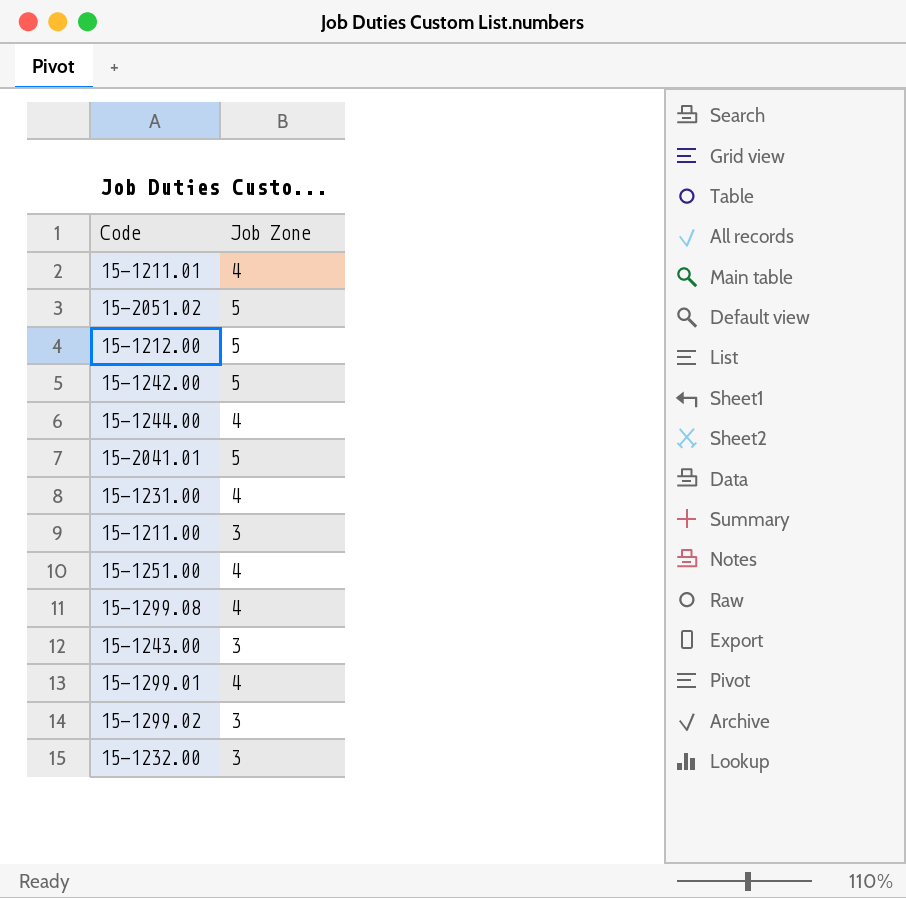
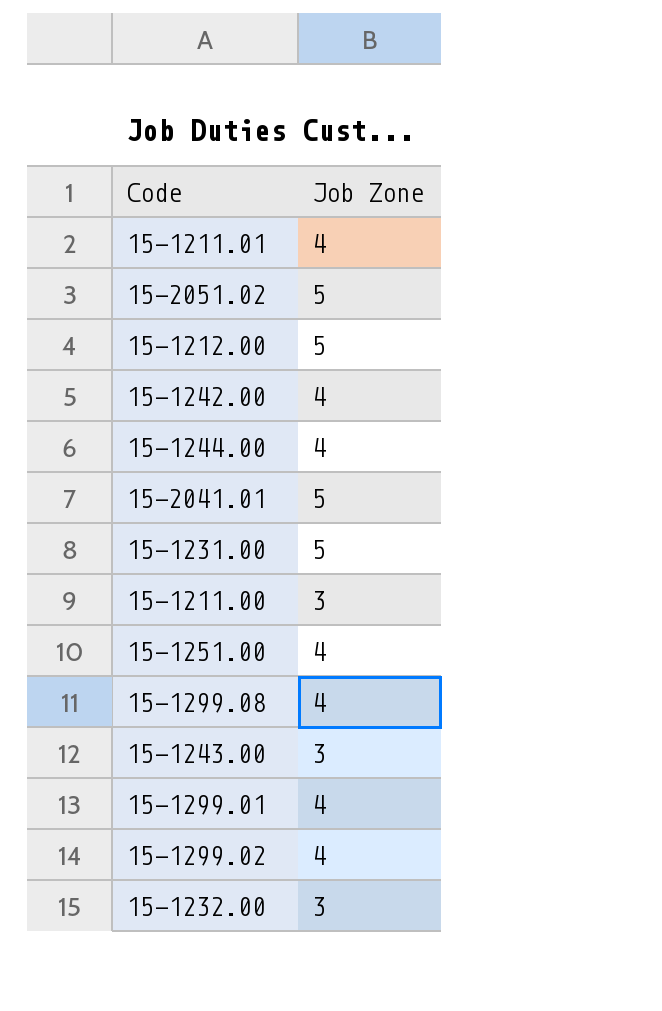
15-1242.00 | Job Zone: 5 -> 4
15-1231.00 | Job Zone: 4 -> 5
15-1299.02 | Job Zone: 3 -> 4

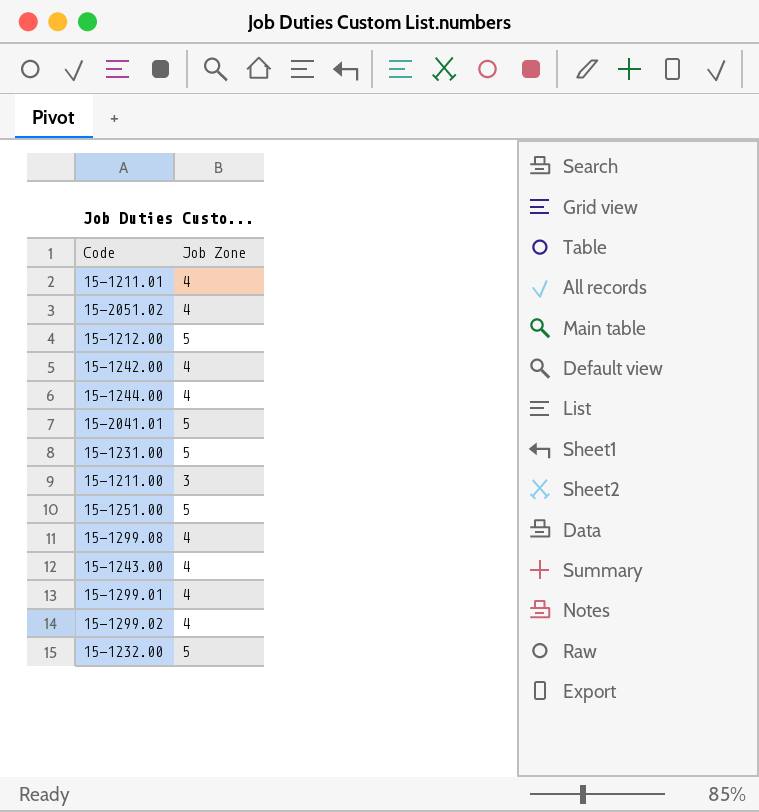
15-2051.02 | Job Zone: 5 -> 4
15-1251.00 | Job Zone: 4 -> 5
15-1243.00 | Job Zone: 3 -> 4
15-1232.00 | Job Zone: 3 -> 5

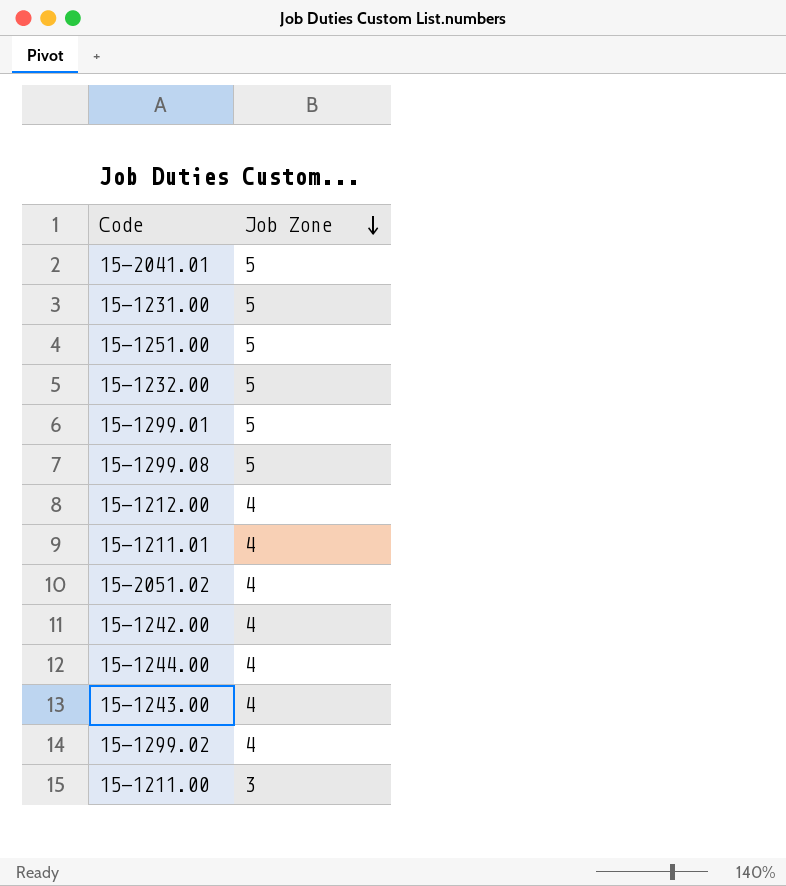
row order: none -> Job Zone descending
15-1299.01 | Job Zone: 4 -> 5
15-1299.08 | Job Zone: 4 -> 5
15-1212.00 | Job Zone: 5 -> 4

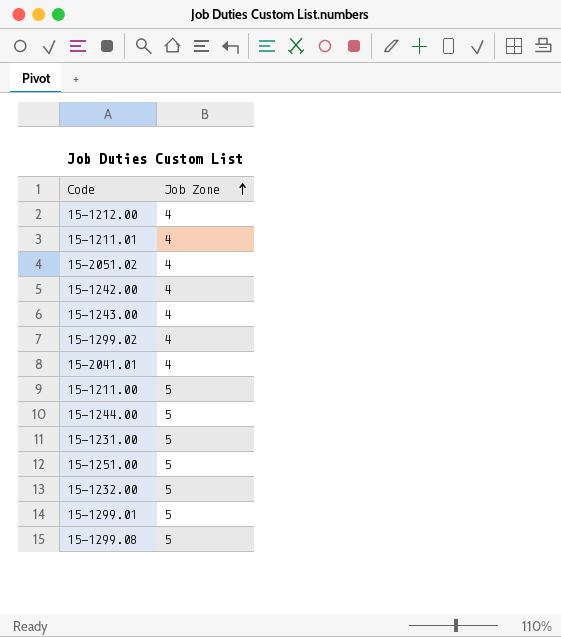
row order: Job Zone descending -> Job Zone ascending
15-2041.01 | Job Zone: 5 -> 4
15-1211.00 | Job Zone: 3 -> 5
15-1244.00 | Job Zone: 4 -> 5

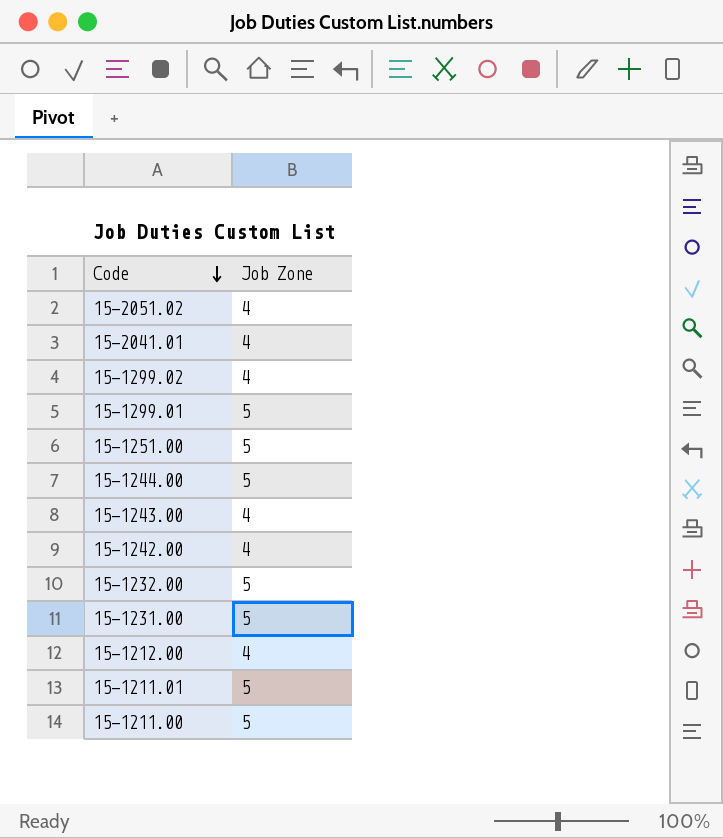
row order: Job Zone ascending -> Code descending
row 15-1299.08: 5 -> none
15-1211.01 | Job Zone: 4 -> 5

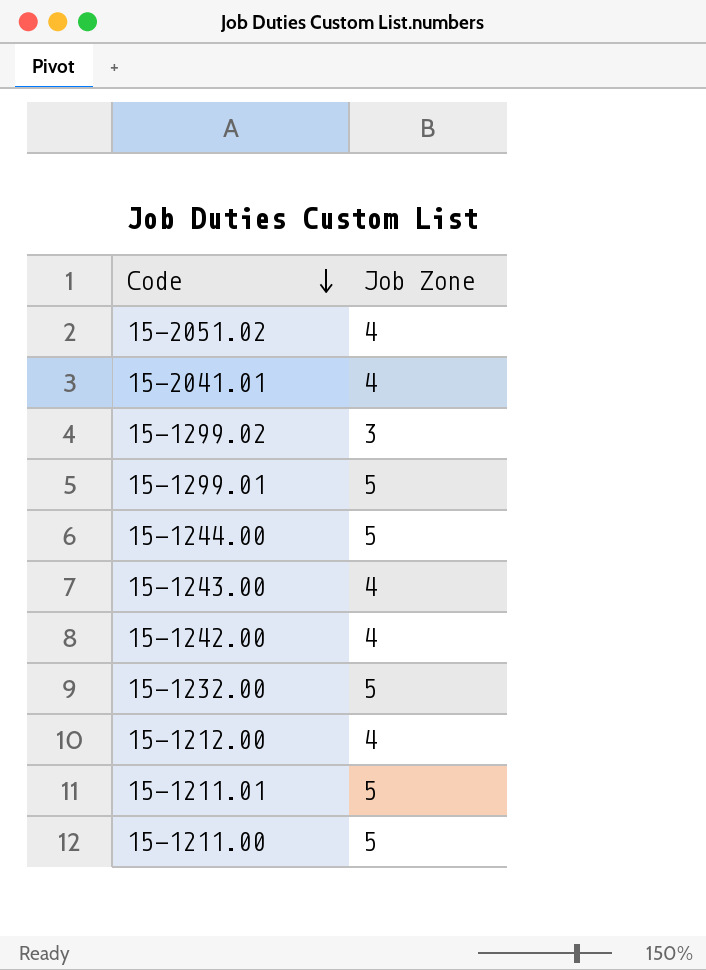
row 15-1251.00: 5 -> none
row 15-1231.00: 5 -> none
15-1299.02 | Job Zone: 4 -> 3

